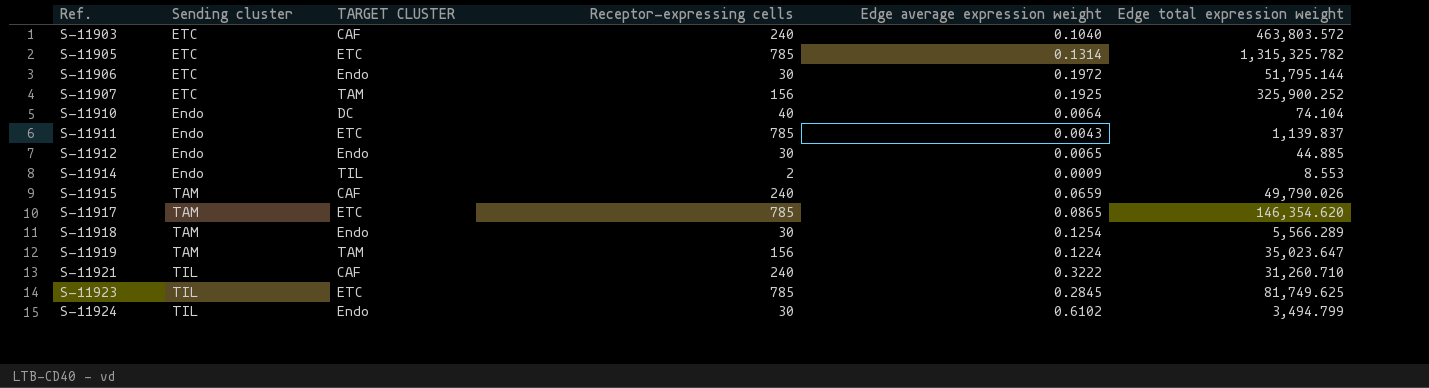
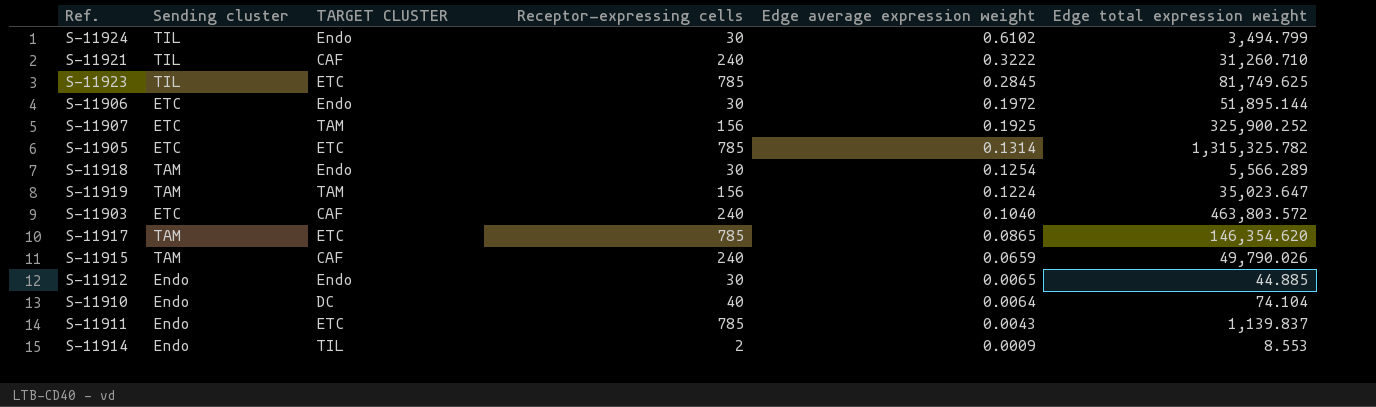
row order: Ref. ascending -> Edge average expression weight descending
S-11906 | Edge total expression weight: 51,795.144 -> 51,895.144

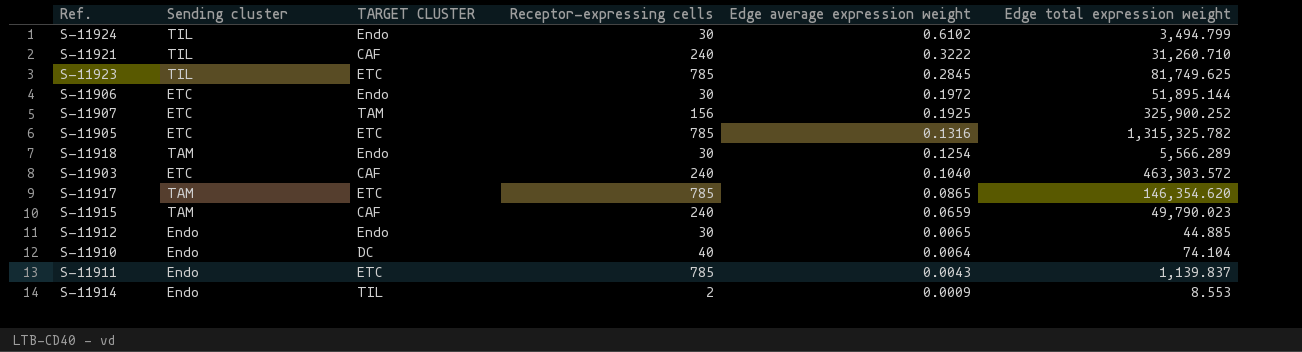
row S-11919: TAM | TAM | 156 | 0.1224 | 35,023.647 -> none
S-11905 | Edge average expression weight: 0.1314 -> 0.1316
S-11903 | Edge total expression weight: 463,803.572 -> 463,303.572
S-11915 | Edge total expression weight: 49,790.026 -> 49,790.023

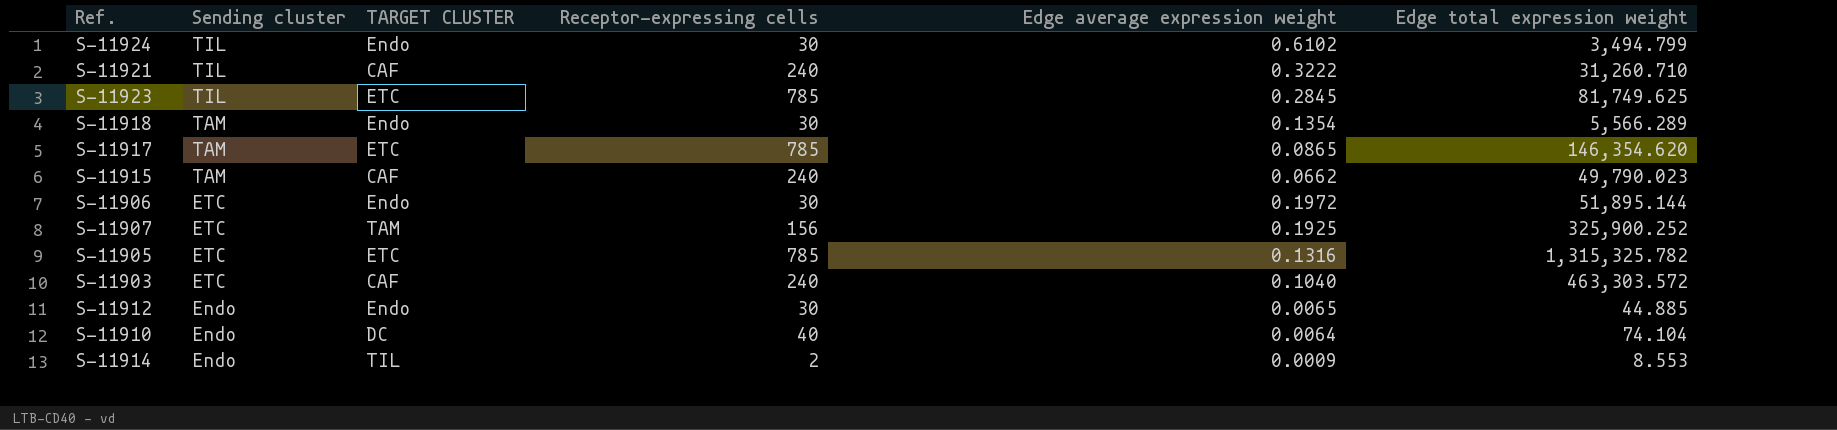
row order: Edge average expression weight descending -> Sending cluster descending
row S-11911: Endo | ETC | 785 | 0.0043 | 1,139.837 -> none
S-11918 | Edge average expression weight: 0.1254 -> 0.1354
S-11915 | Edge average expression weight: 0.0659 -> 0.0662

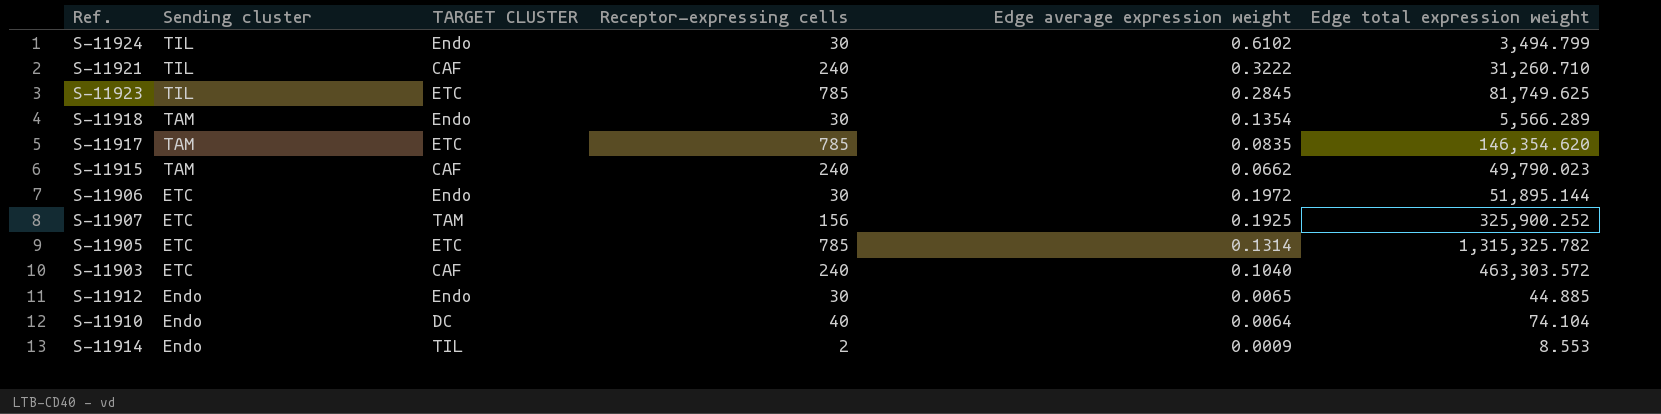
S-11917 | Edge average expression weight: 0.0865 -> 0.0835
S-11905 | Edge average expression weight: 0.1316 -> 0.1314

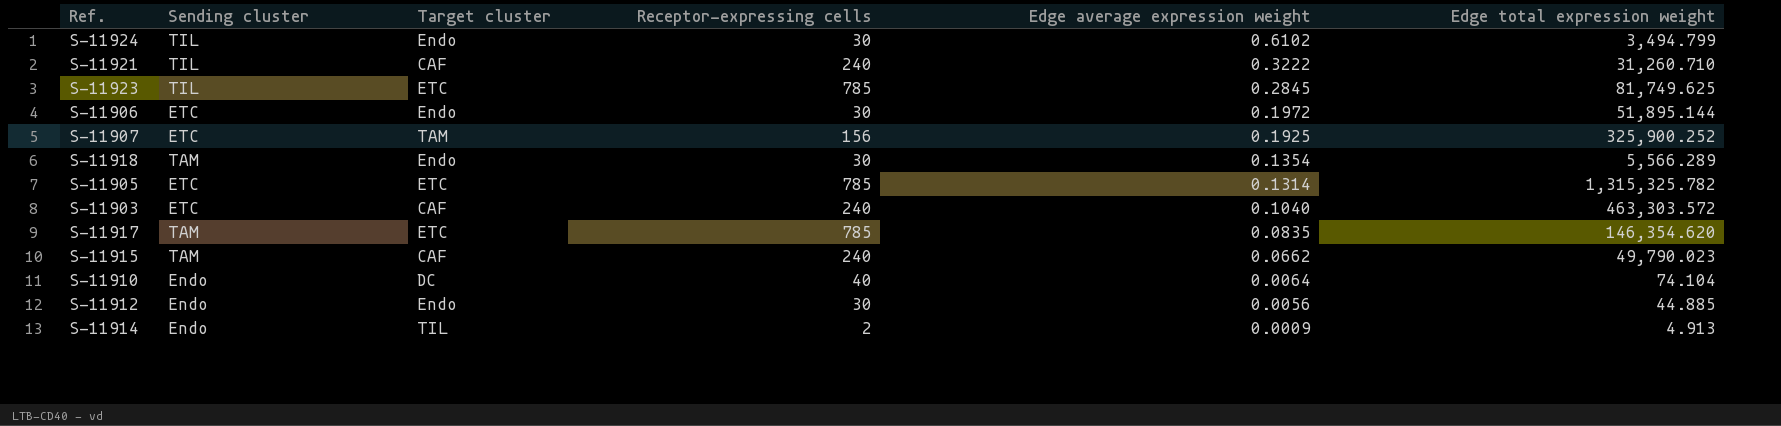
row order: Sending cluster descending -> Edge average expression weight descending
column name: TARGET CLUSTER -> Target cluster
S-11912 | Edge average expression weight: 0.0065 -> 0.0056
S-11914 | Edge total expression weight: 8.553 -> 4.913

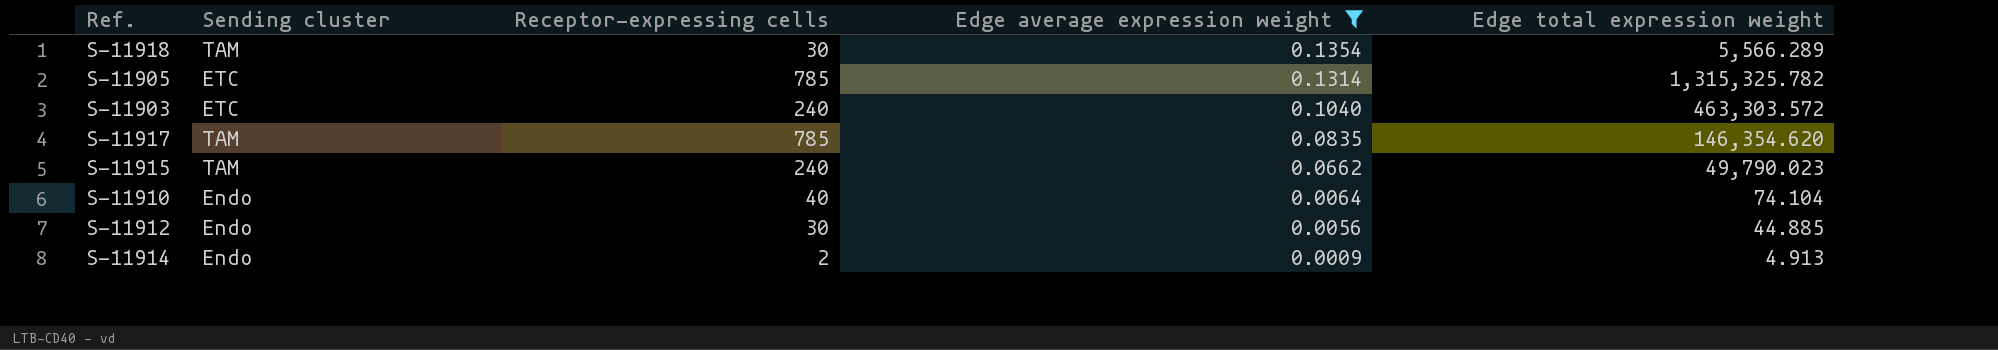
filter: none -> Edge average expression weight <= 0.1354
column Target cluster | position: 3 -> none

